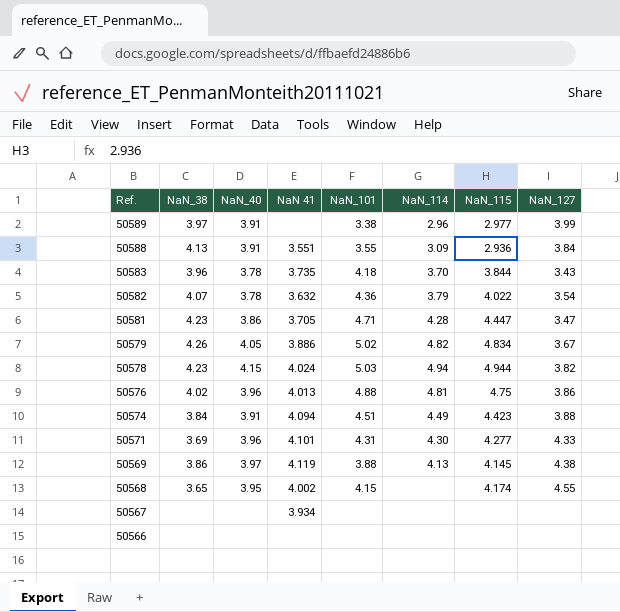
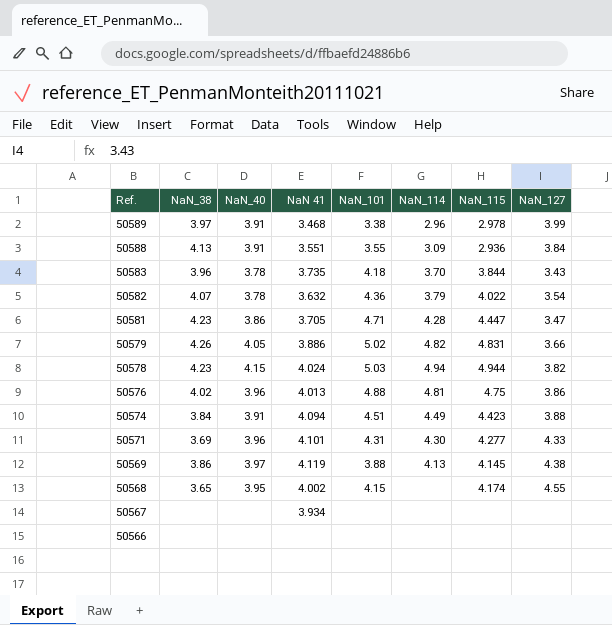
50589 | NaN 41: none -> 3.468
50589 | NaN_115: 2.977 -> 2.978
50579 | NaN_115: 4.834 -> 4.831
50579 | NaN_127: 3.67 -> 3.66

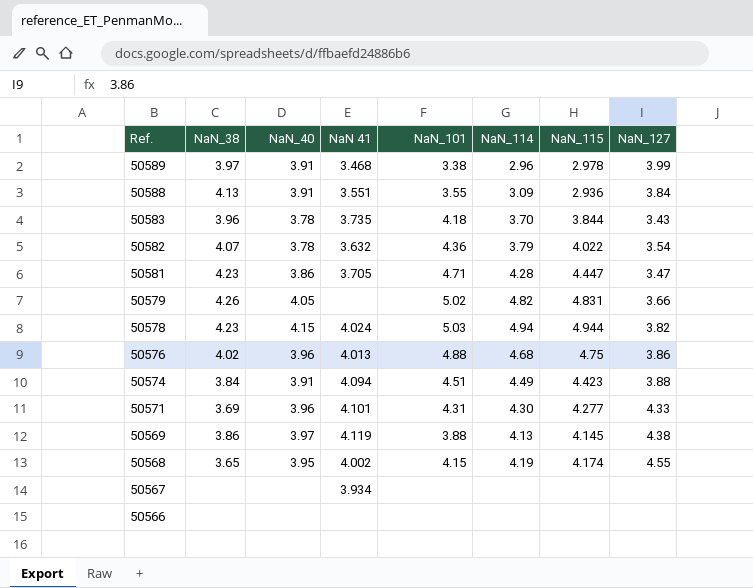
50579 | NaN 41: 3.886 -> none
50576 | NaN_114: 4.81 -> 4.68
50568 | NaN_114: none -> 4.19

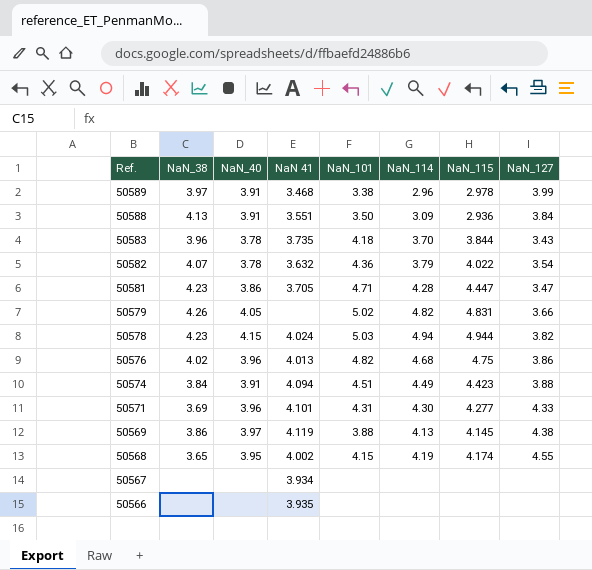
50588 | NaN_101: 3.55 -> 3.50
50576 | NaN_101: 4.88 -> 4.82
50566 | NaN 41: none -> 3.935

